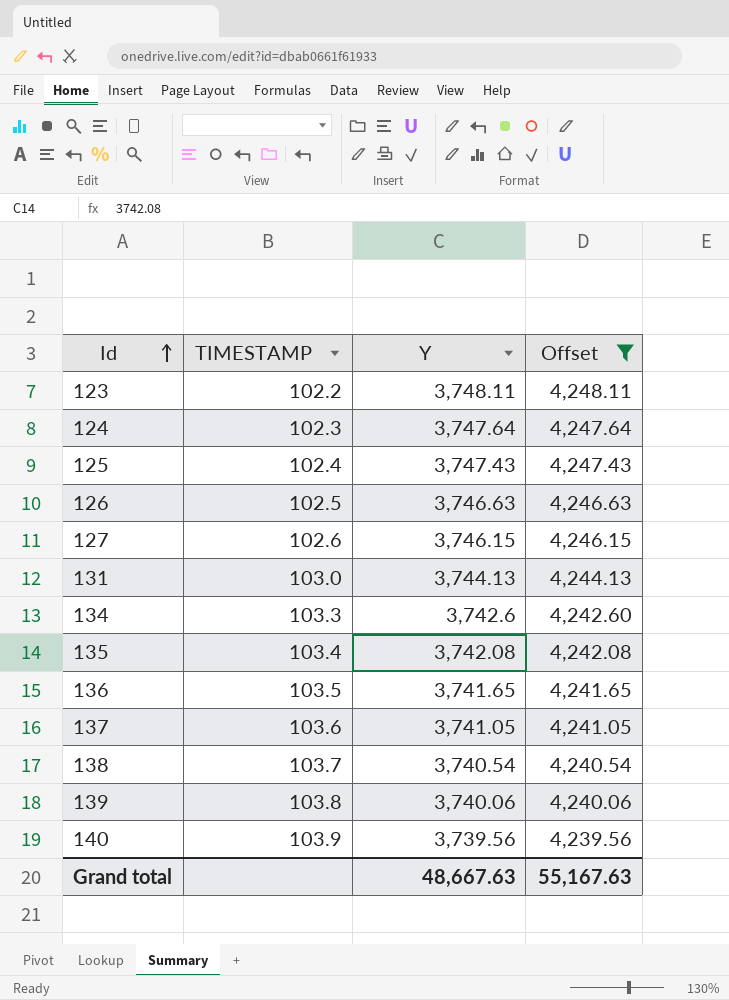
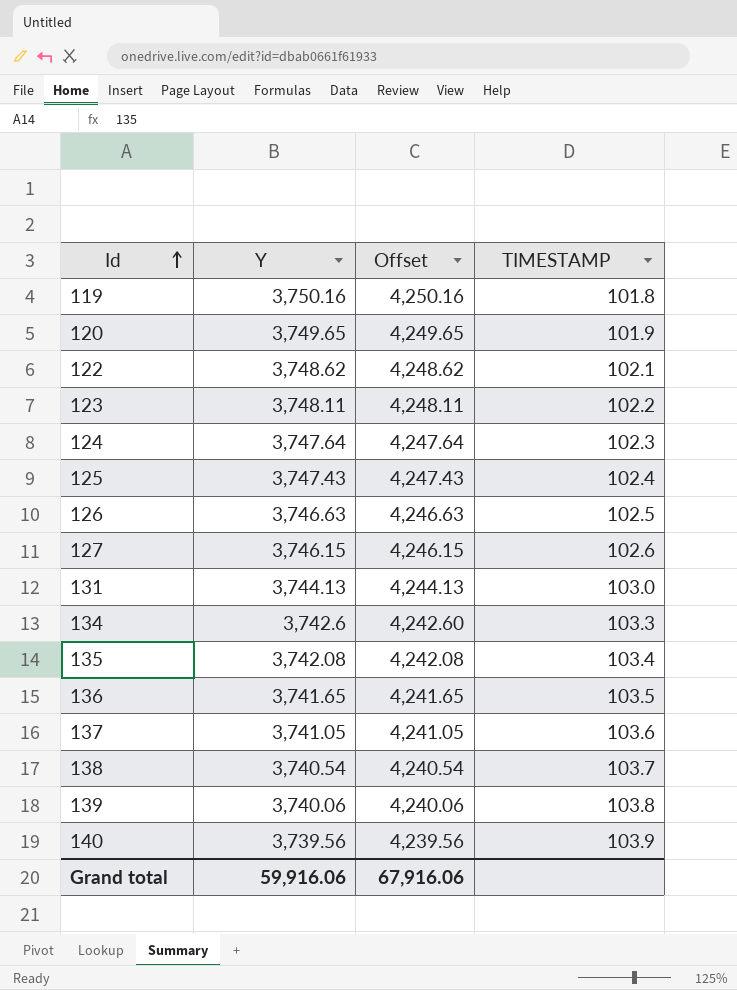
filter: Offset <= 4,248.11 -> none
column TIMESTAMP | position: 2 -> 4
Grand total | Y: 48,667.63 -> 59,916.06
Grand total | Offset: 55,167.63 -> 67,916.06

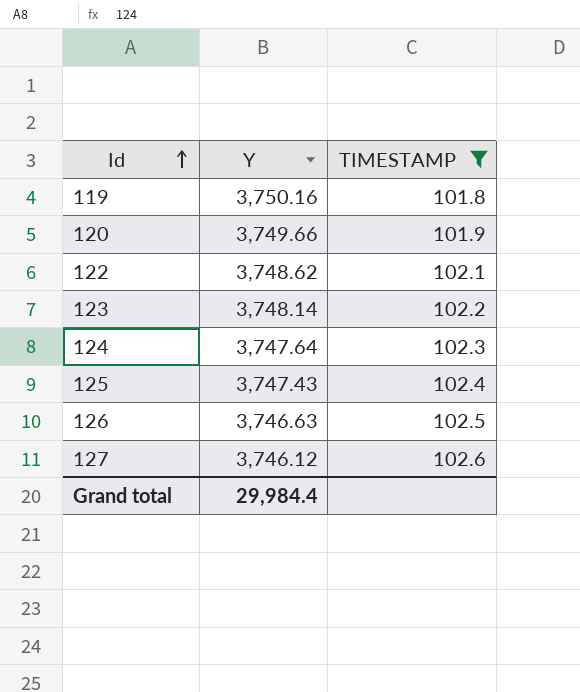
filter: none -> TIMESTAMP <= 102.6
column Offset | formula: [Y] + 500 -> none
120 | Y: 3,749.65 -> 3,749.66
123 | Y: 3,748.11 -> 3,748.14
127 | Y: 3,746.15 -> 3,746.12
Grand total | Y: 59,916.06 -> 29,984.4

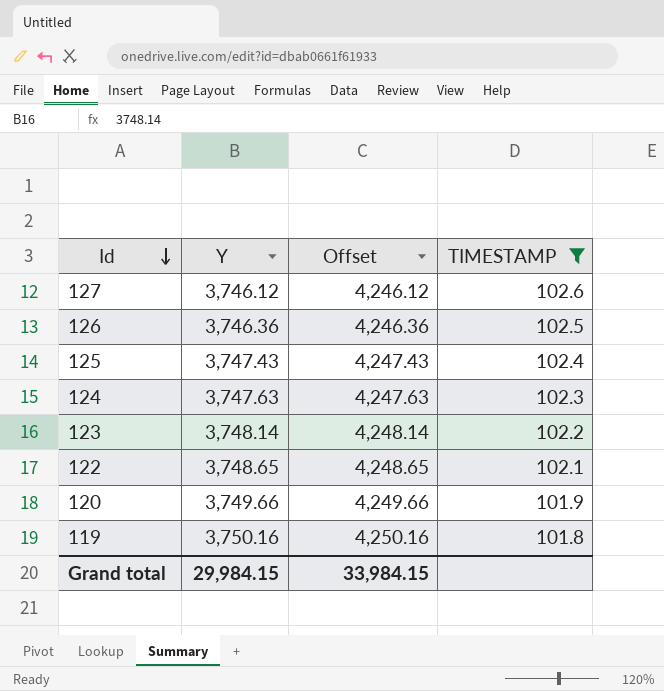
row order: Id ascending -> Id descending
column Offset | formula: none -> [Y] + 500
126 | Y: 3,746.63 -> 3,746.36
124 | Y: 3,747.64 -> 3,747.63
122 | Y: 3,748.62 -> 3,748.65
Grand total | Y: 29,984.4 -> 29,984.15

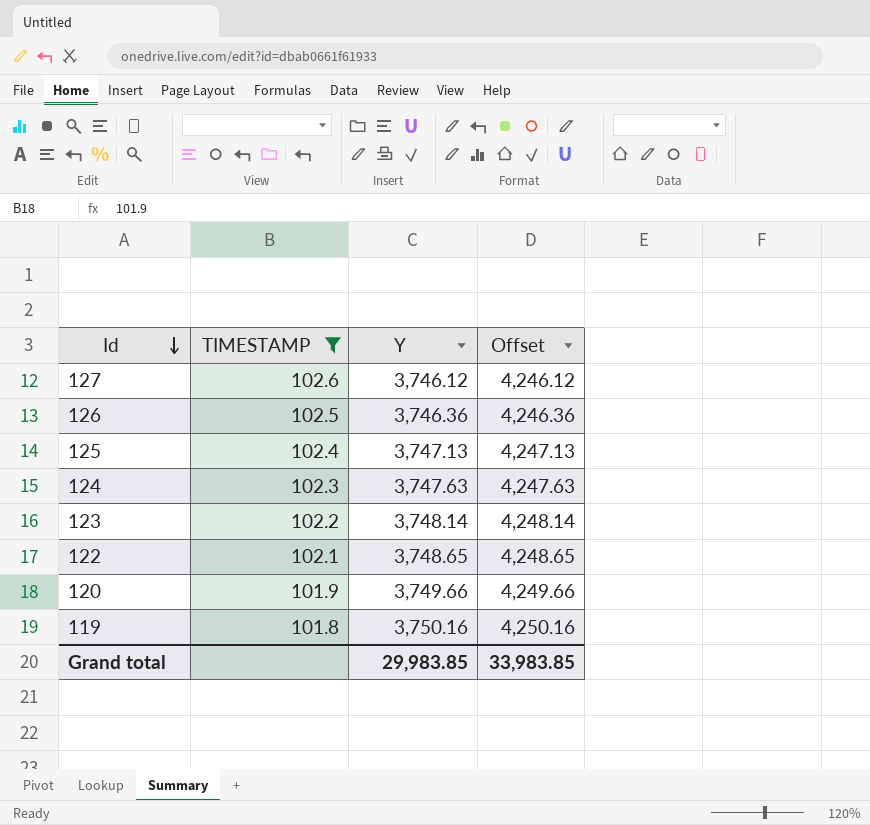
column TIMESTAMP | position: 4 -> 2
125 | Y: 3,747.43 -> 3,747.13
125 | Offset: 4,247.43 -> 4,247.13
Grand total | Y: 29,984.15 -> 29,983.85
Grand total | Offset: 33,984.15 -> 33,983.85

